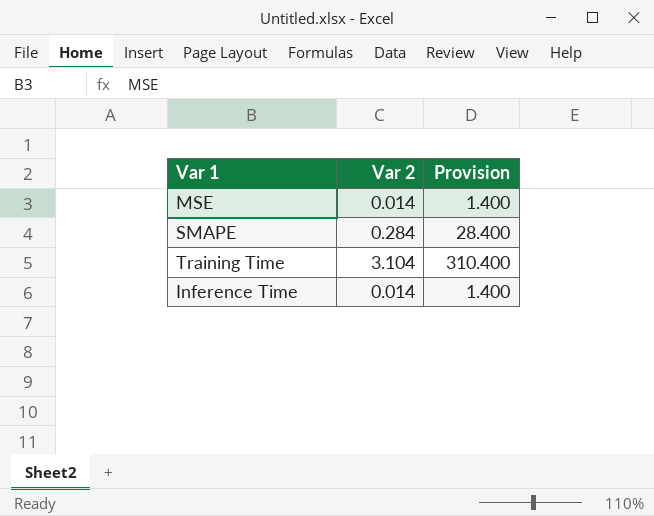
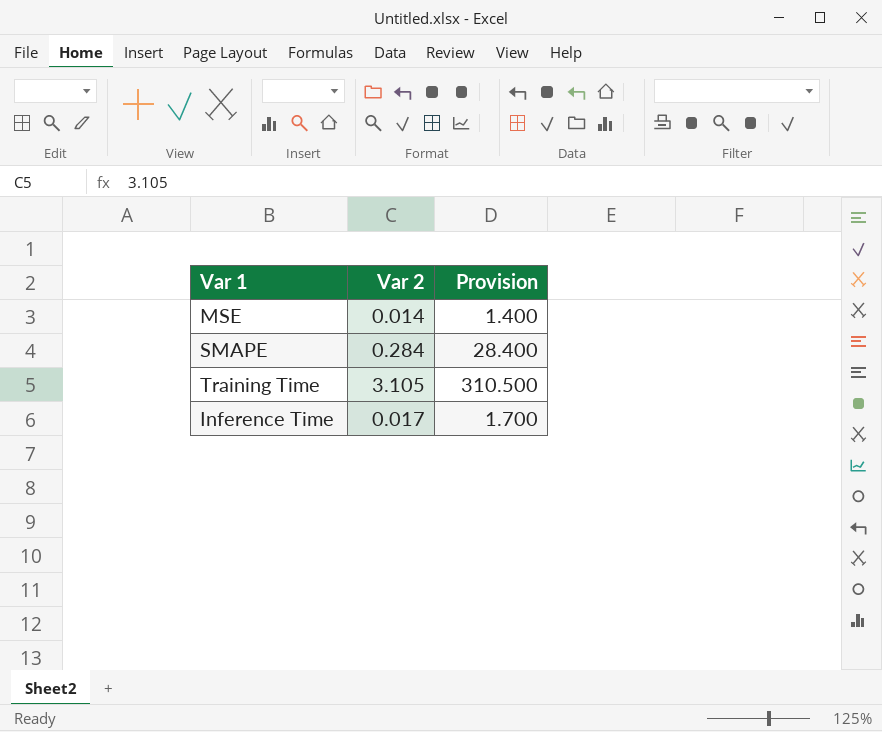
Training Time | Var 2: 3.104 -> 3.105
Training Time | Provision: 310.400 -> 310.500
Inference Time | Var 2: 0.014 -> 0.017
Inference Time | Provision: 1.400 -> 1.700

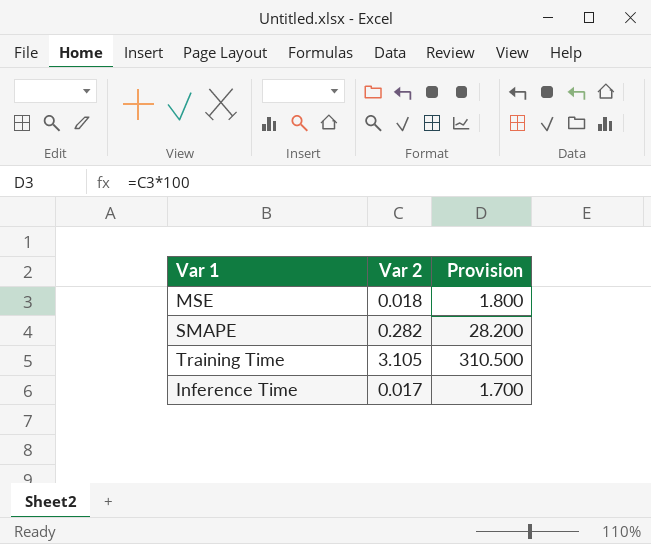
MSE | Var 2: 0.014 -> 0.018
MSE | Provision: 1.400 -> 1.800
SMAPE | Var 2: 0.284 -> 0.282
SMAPE | Provision: 28.400 -> 28.200

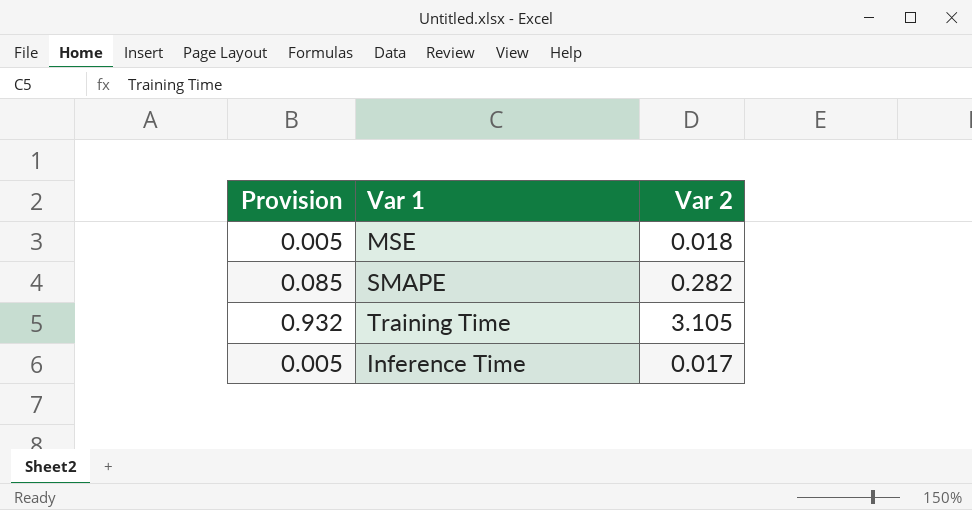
column Provision | formula: [Var 2] * 100 -> [Var 2] * 0.3
column Provision | position: 3 -> 1

